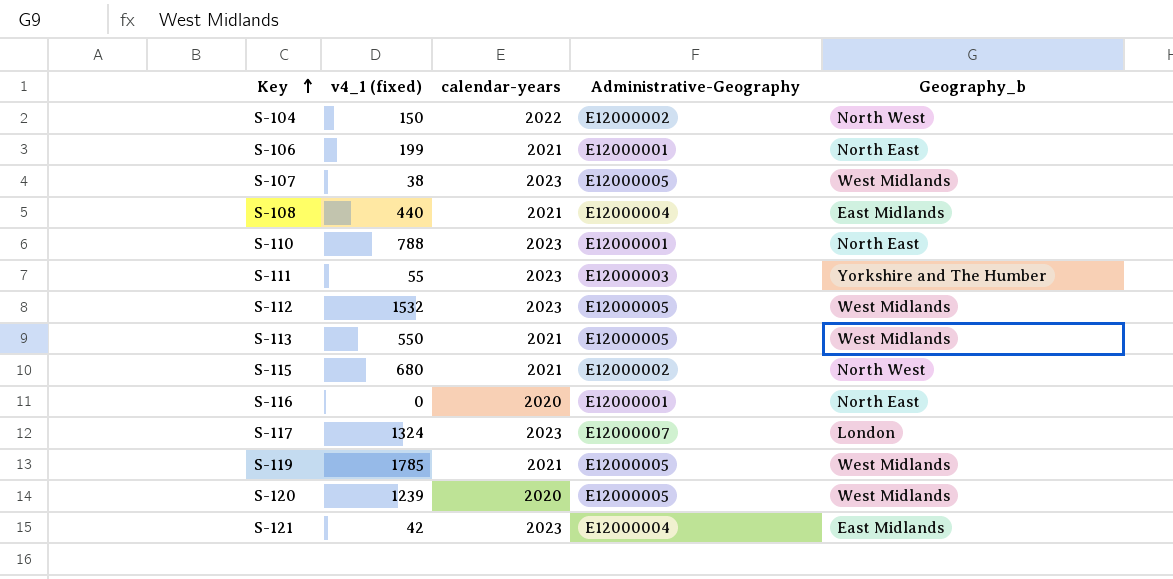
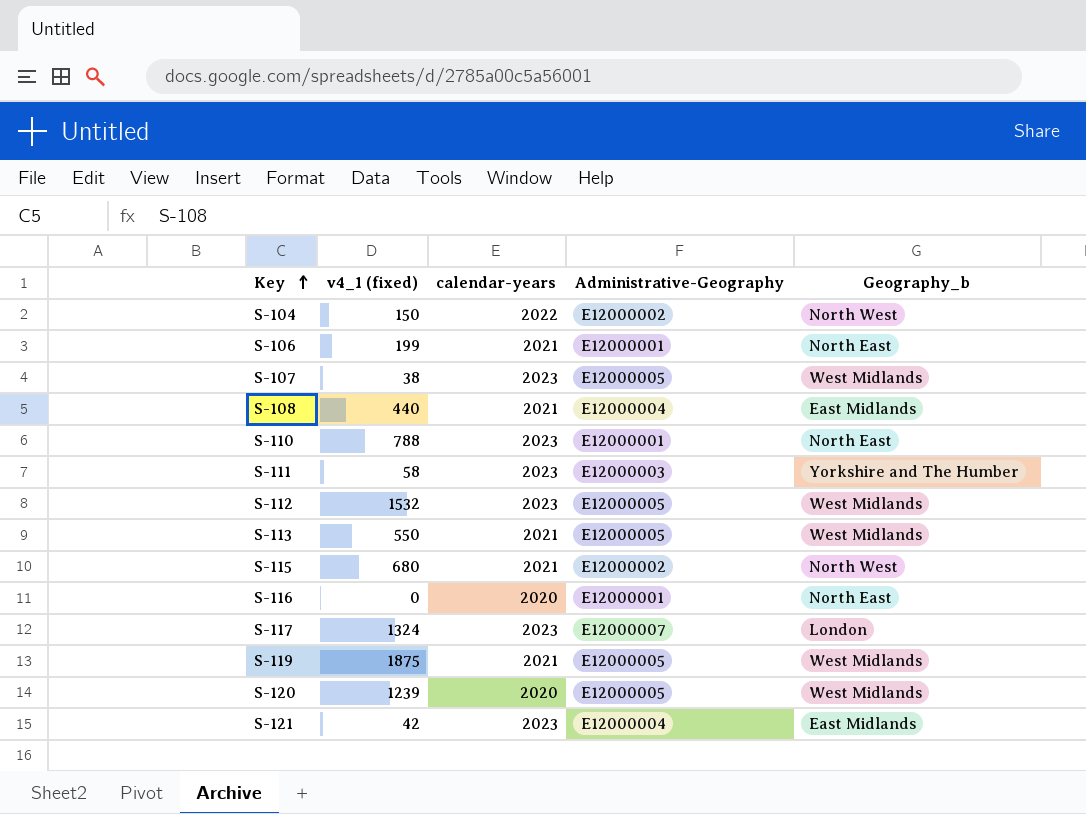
S-111 | v4_1 (fixed): 55 -> 58
S-119 | v4_1 (fixed): 1785 -> 1875

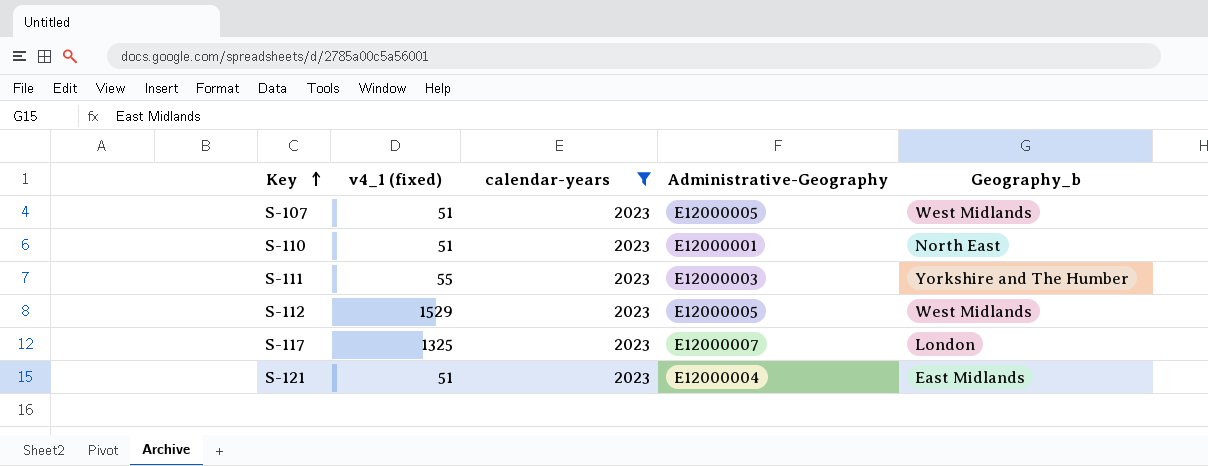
filter: none -> calendar-years = 2023
S-107 | v4_1 (fixed): 38 -> 51
S-110 | v4_1 (fixed): 788 -> 51
S-111 | v4_1 (fixed): 58 -> 55
S-112 | v4_1 (fixed): 1532 -> 1529
S-117 | v4_1 (fixed): 1324 -> 1325
S-121 | v4_1 (fixed): 42 -> 51

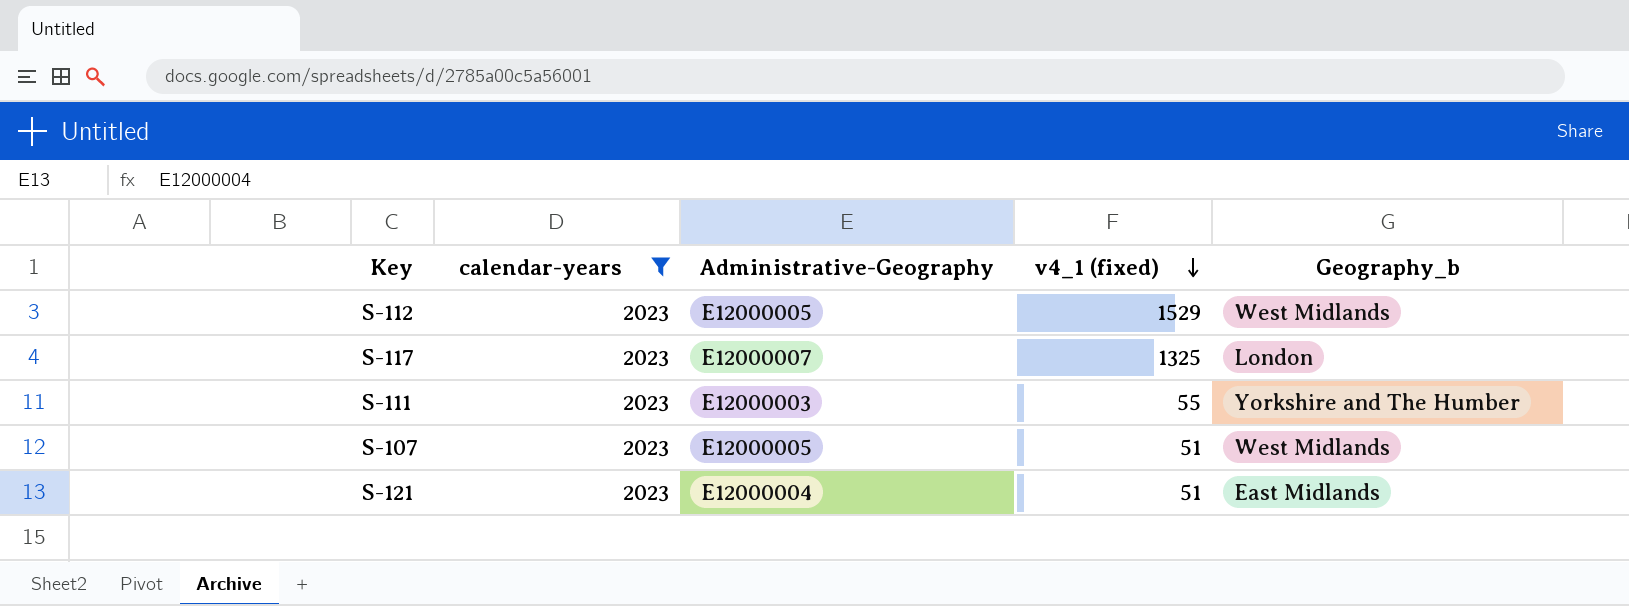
row order: Key ascending -> v4_1 (fixed) descending
column v4_1 (fixed) | position: 2 -> 4
row S-110: 51 | 2023 | E12000001 | North East -> none

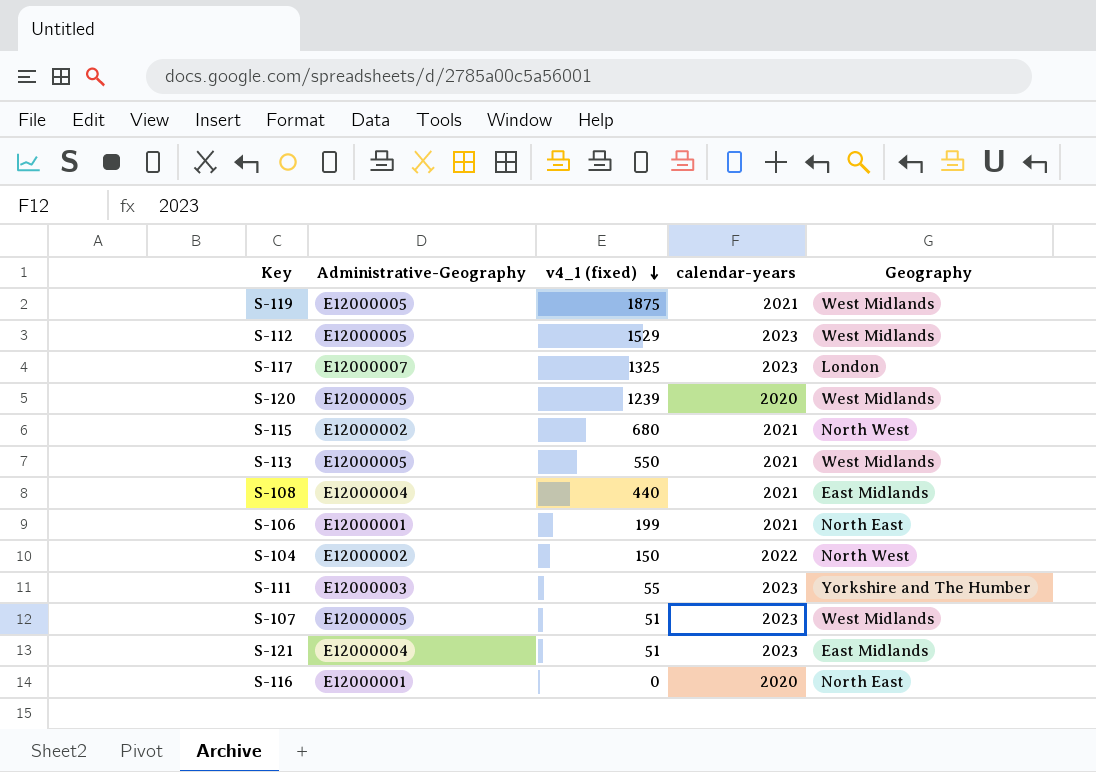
filter: calendar-years = 2023 -> none
column calendar-years | position: 2 -> 4
column name: Geography_b -> Geography

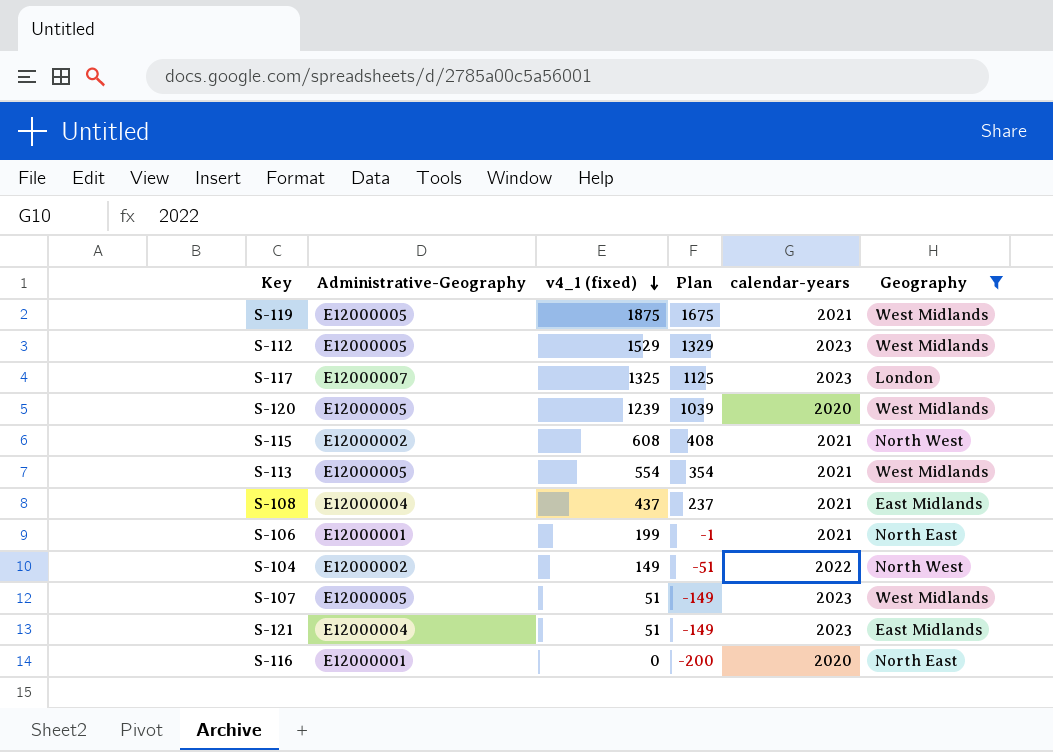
filter: none -> Geography != Yorkshire and The Humber
column Plan | formula: none -> [v4_1 (fixed)] - 200
S-115 | v4_1 (fixed): 680 -> 608
S-113 | v4_1 (fixed): 550 -> 554
S-108 | v4_1 (fixed): 440 -> 437
S-104 | v4_1 (fixed): 150 -> 149

